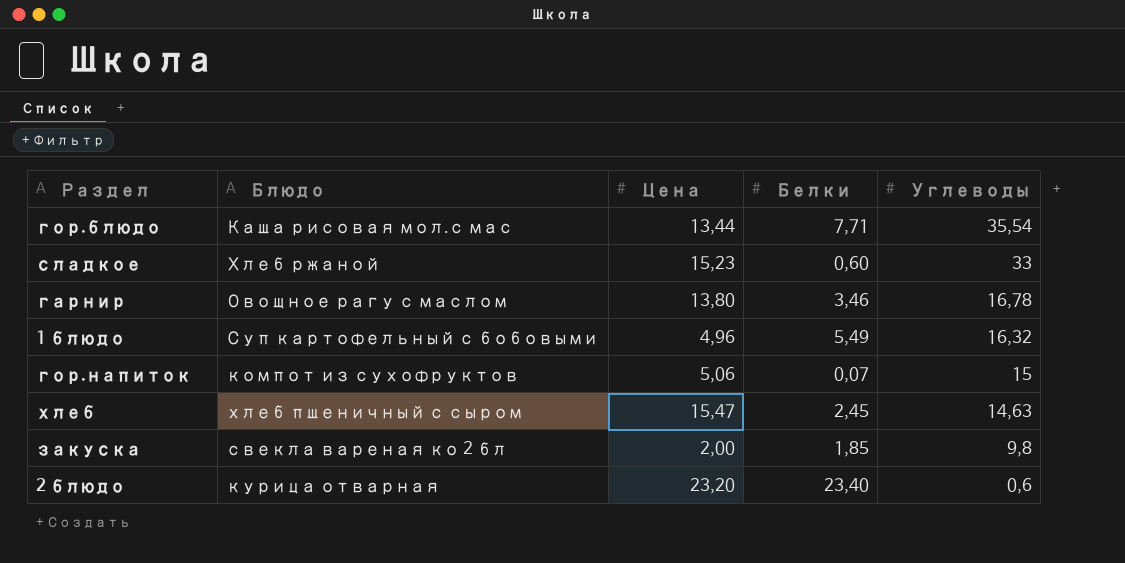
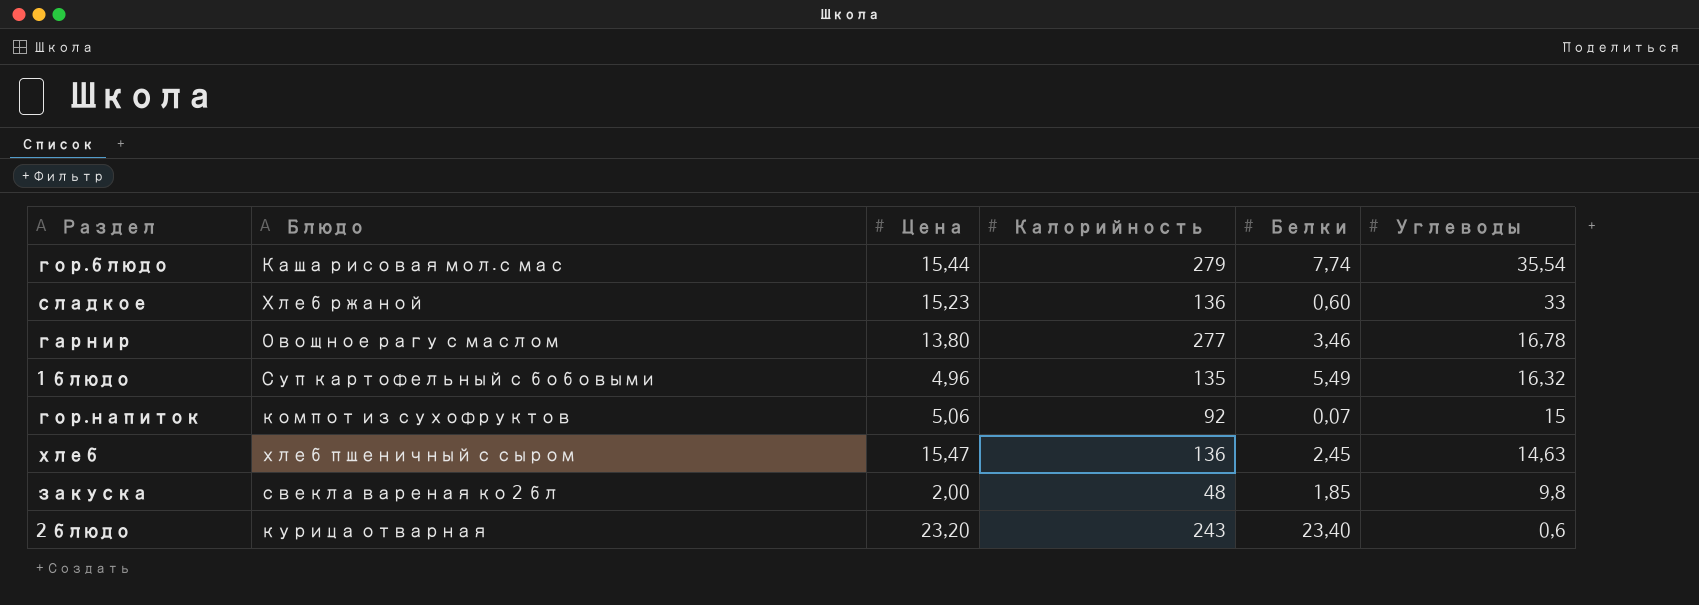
column Калорийность | position: none -> 4
гор.блюдо | Цена: 13,44 -> 15,44
гор.блюдо | Белки: 7,71 -> 7,74

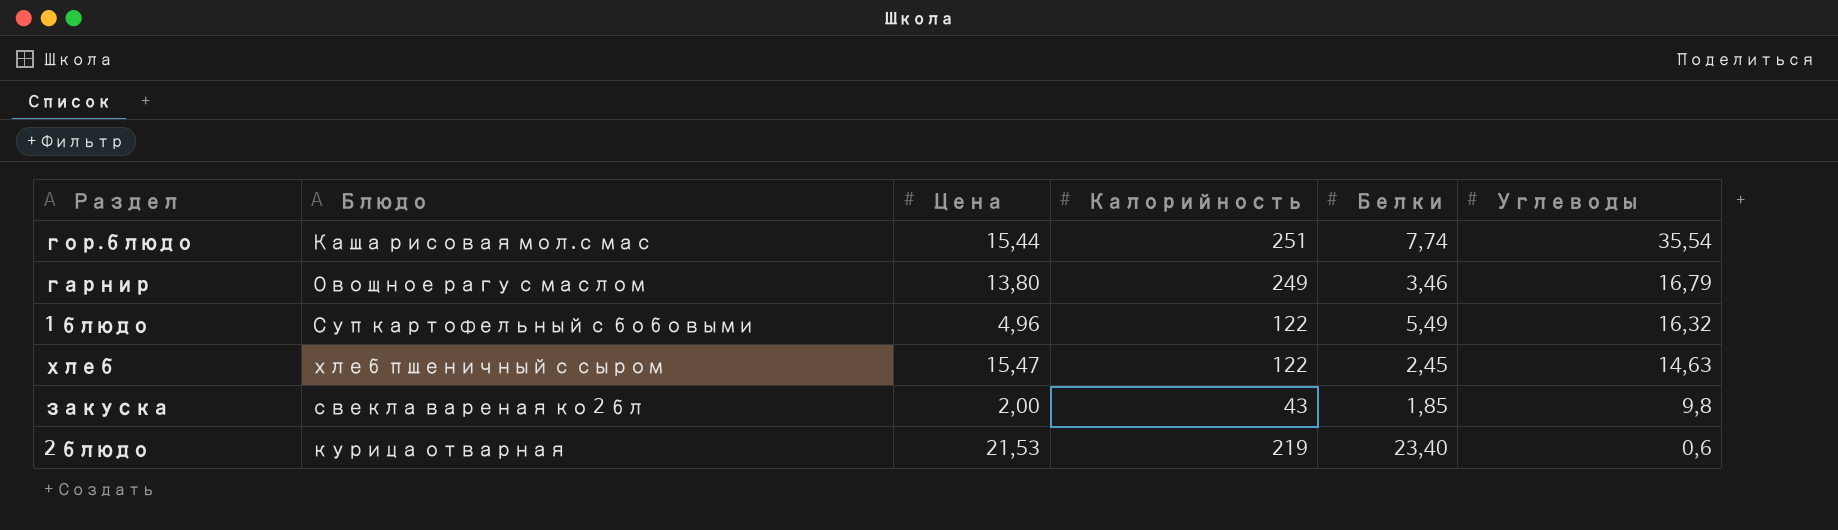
row сладкое: Хлеб ржаной | 15,23 | 136 | 0,60 | 33 -> none
row гор.напиток: компот из сухофруктов | 5,06 | 92 | 0,07 | 15 -> none
гор.блюдо | Калорийность: 279 -> 251
гарнир | Калорийность: 277 -> 249
гарнир | Углеводы: 16,78 -> 16,79
1 блюдо | Калорийность: 135 -> 122
хлеб | Калорийность: 136 -> 122
закуска | Калорийность: 48 -> 43
2 блюдо | Цена: 23,20 -> 21,53
2 блюдо | Калорийность: 243 -> 219

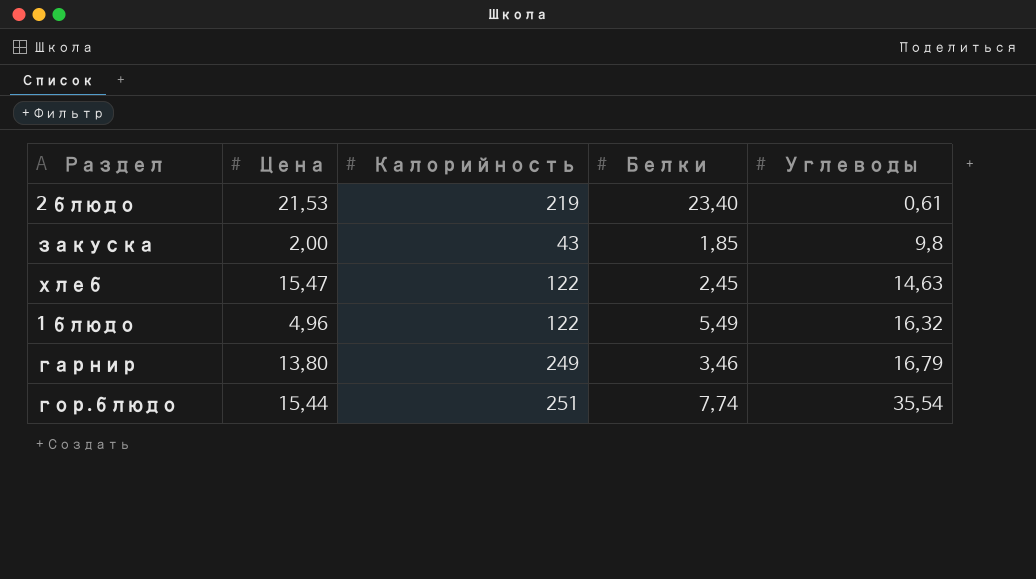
row order: Углеводы descending -> Углеводы ascending
column Блюдо | position: 2 -> none
2 блюдо | Углеводы: 0,6 -> 0,61

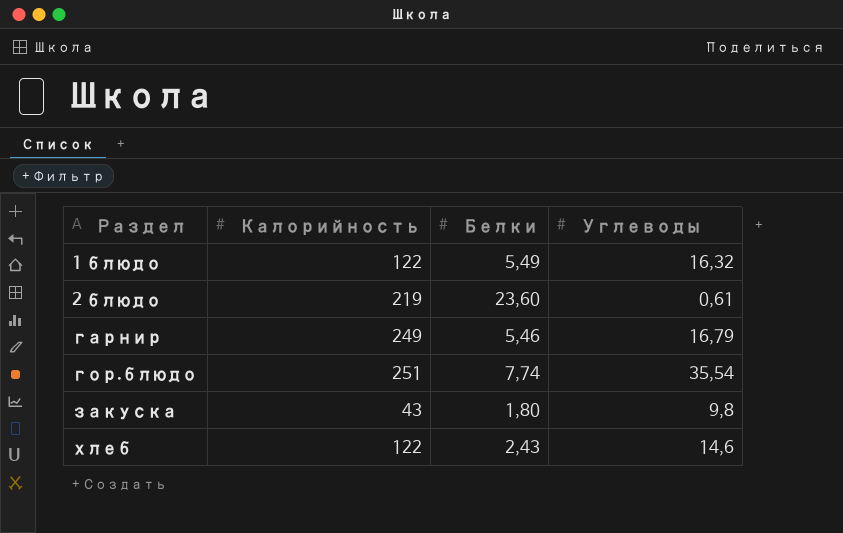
row order: Углеводы ascending -> Раздел ascending
column Цена | position: 2 -> none
2 блюдо | Белки: 23,40 -> 23,60
гарнир | Белки: 3,46 -> 5,46
закуска | Белки: 1,85 -> 1,80
хлеб | Белки: 2,45 -> 2,43
хлеб | Углеводы: 14,63 -> 14,6

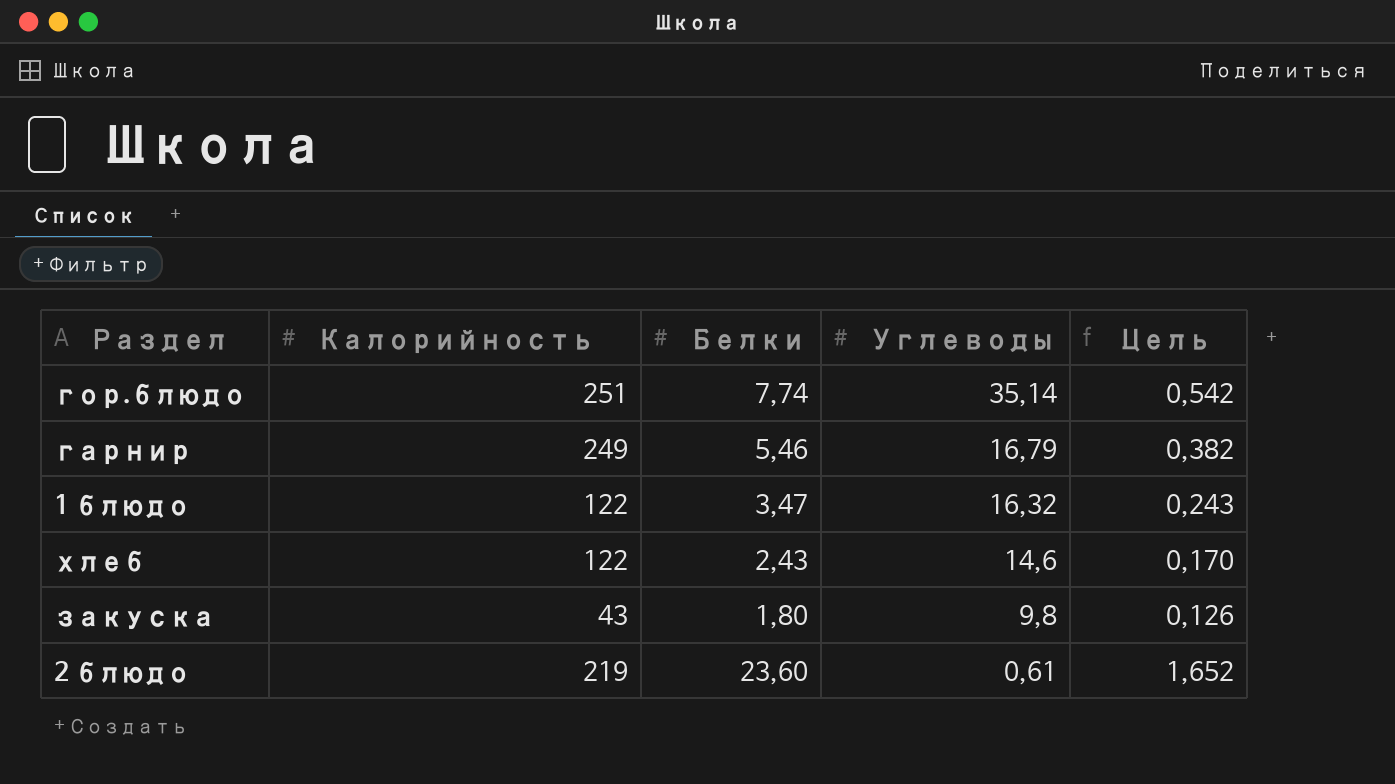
row order: Раздел ascending -> Углеводы descending
column Цель | formula: none -> [Белки] * 0,07
гор.блюдо | Углеводы: 35,54 -> 35,14
1 блюдо | Белки: 5,49 -> 3,47

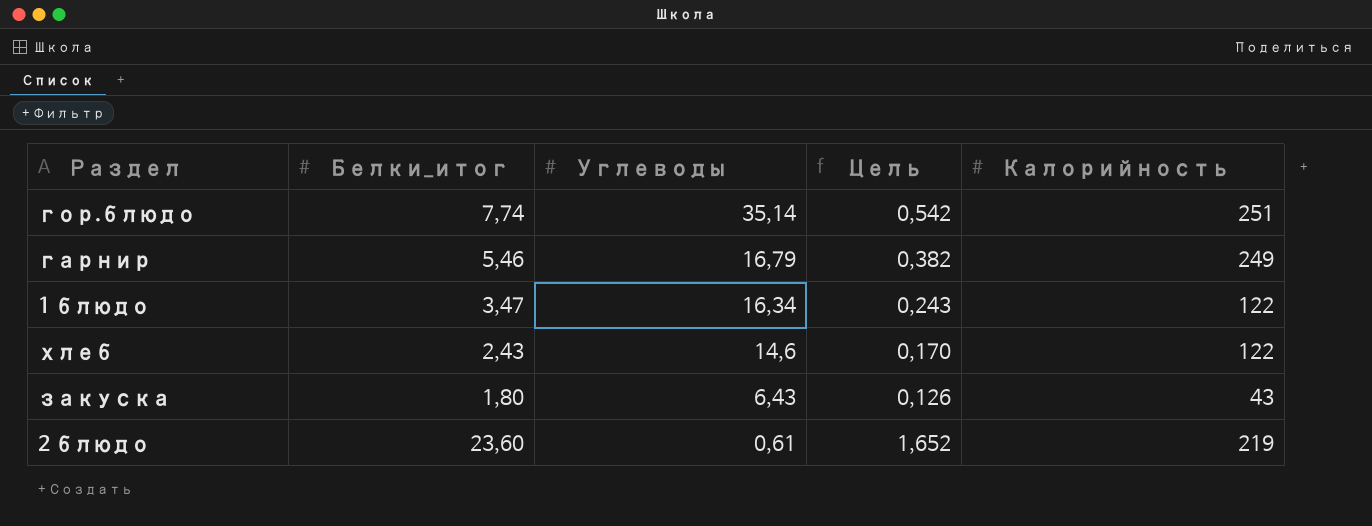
column name: Белки -> Белки_итог
column Калорийность | position: 2 -> 5
1 блюдо | Углеводы: 16,32 -> 16,34
закуска | Углеводы: 9,8 -> 6,43

